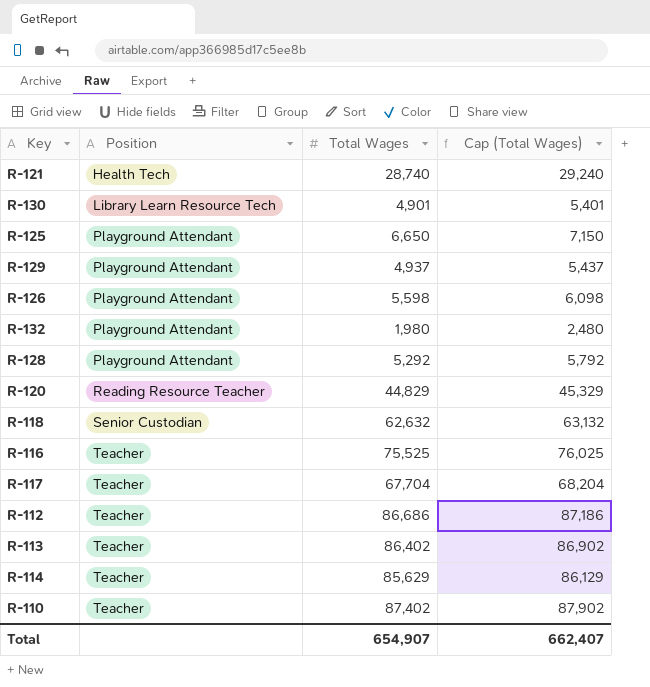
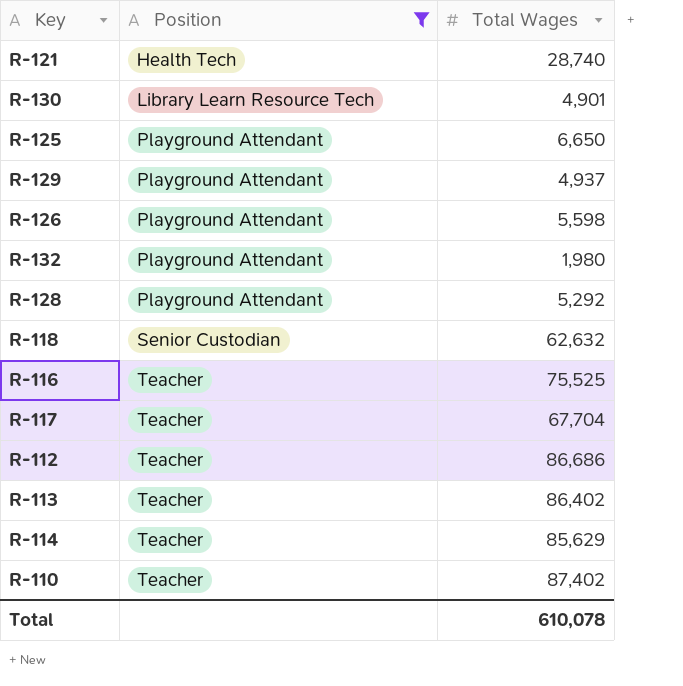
filter: none -> Position != Reading Resource Teacher
column Cap (Total Wages) | formula: [Total Wages] + 500 -> none
Total | Total Wages: 654,907 -> 610,078

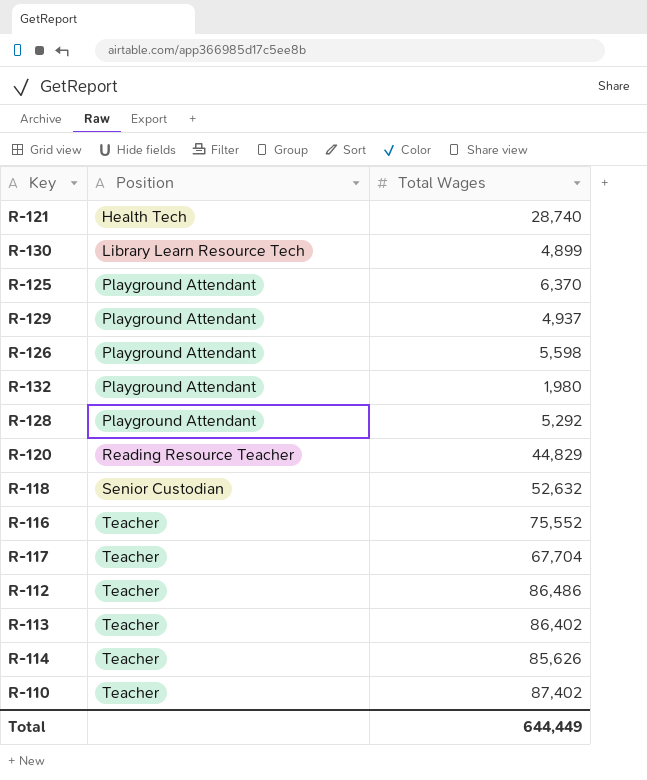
filter: Position != Reading Resource Teacher -> none
R-130 | Total Wages: 4,901 -> 4,899
R-125 | Total Wages: 6,650 -> 6,370
R-118 | Total Wages: 62,632 -> 52,632
R-116 | Total Wages: 75,525 -> 75,552
R-112 | Total Wages: 86,686 -> 86,486
R-114 | Total Wages: 85,629 -> 85,626
Total | Total Wages: 610,078 -> 644,449

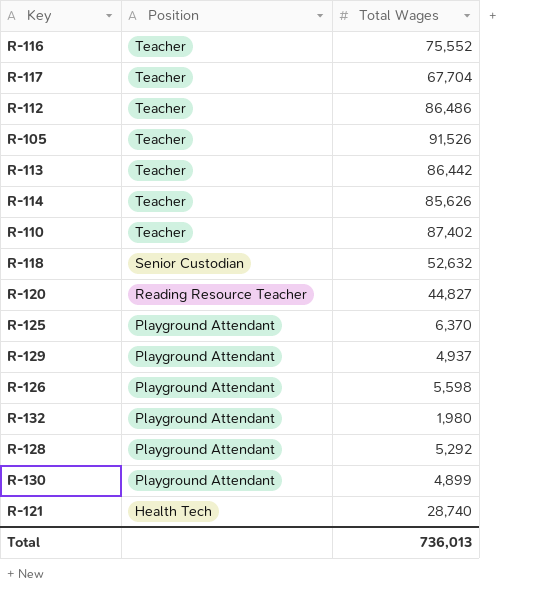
row order: Position ascending -> Position descending
row R-105: none -> Teacher | 91,526
R-113 | Total Wages: 86,402 -> 86,442
R-120 | Total Wages: 44,829 -> 44,827
R-130 | Position: Library Learn Resource Tech -> Playground Attendant
Total | Total Wages: 644,449 -> 736,013

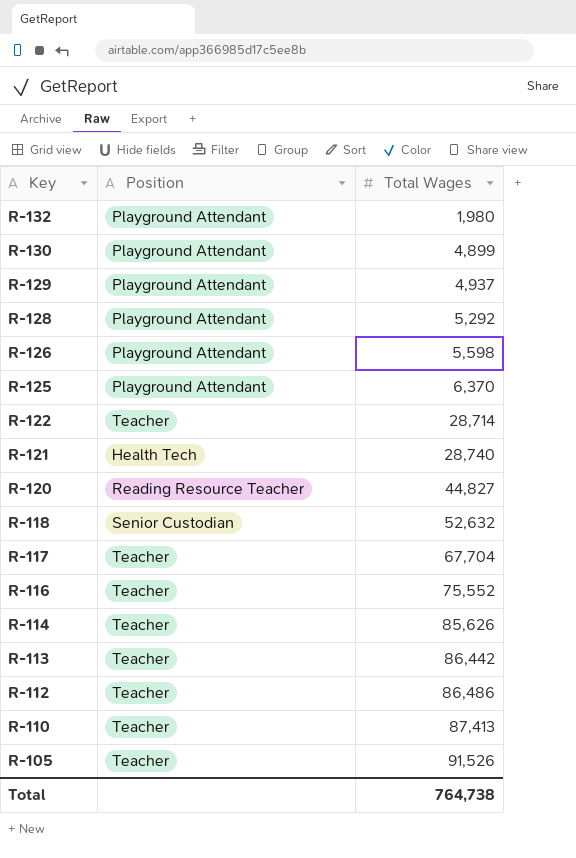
row order: Position descending -> Key descending
row R-122: none -> Teacher | 28,714
R-110 | Total Wages: 87,402 -> 87,413
Total | Total Wages: 736,013 -> 764,738

